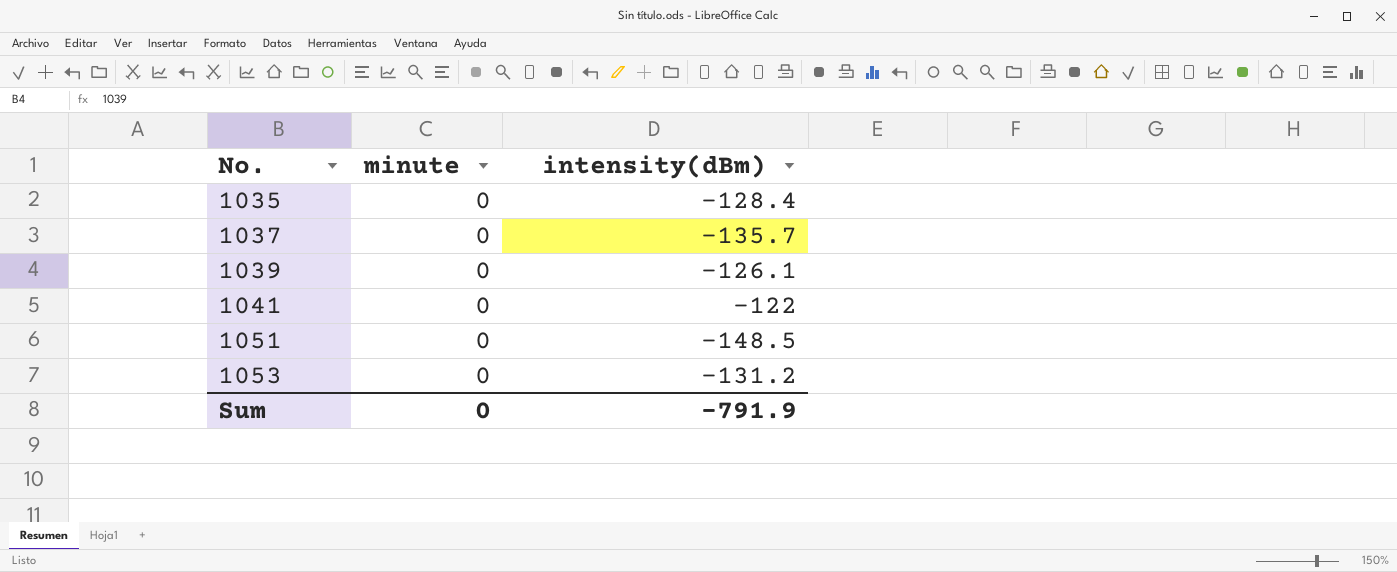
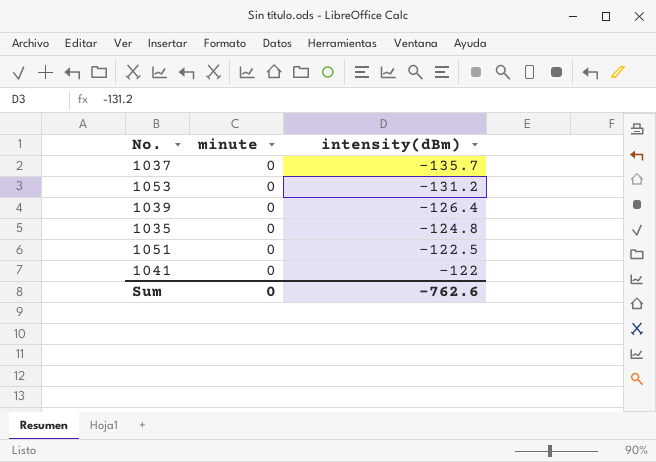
row order: No. ascending -> intensity(dBm) ascending
1039 | intensity(dBm): -126.1 -> -126.4
1035 | intensity(dBm): -128.4 -> -124.8
1051 | intensity(dBm): -148.5 -> -122.5
Sum | intensity(dBm): -791.9 -> -762.6

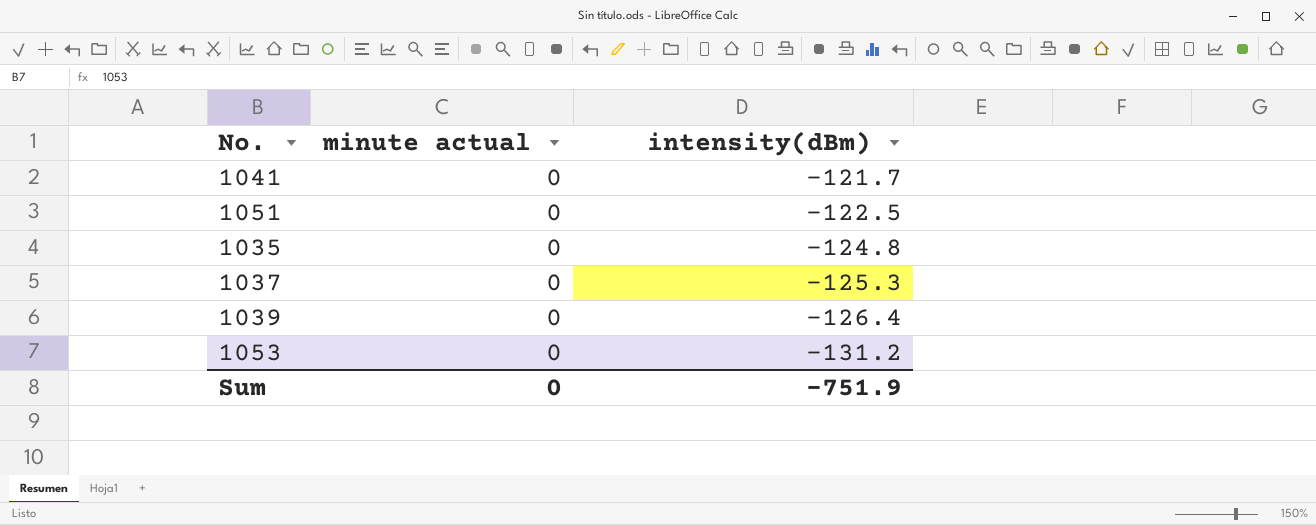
row order: intensity(dBm) ascending -> intensity(dBm) descending
column name: minute -> minute actual
1041 | intensity(dBm): -122 -> -121.7
1037 | intensity(dBm): -135.7 -> -125.3
Sum | intensity(dBm): -762.6 -> -751.9

